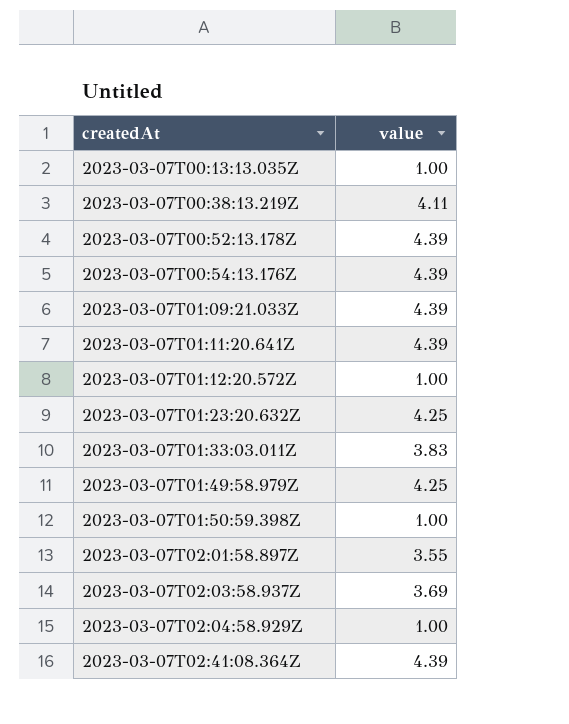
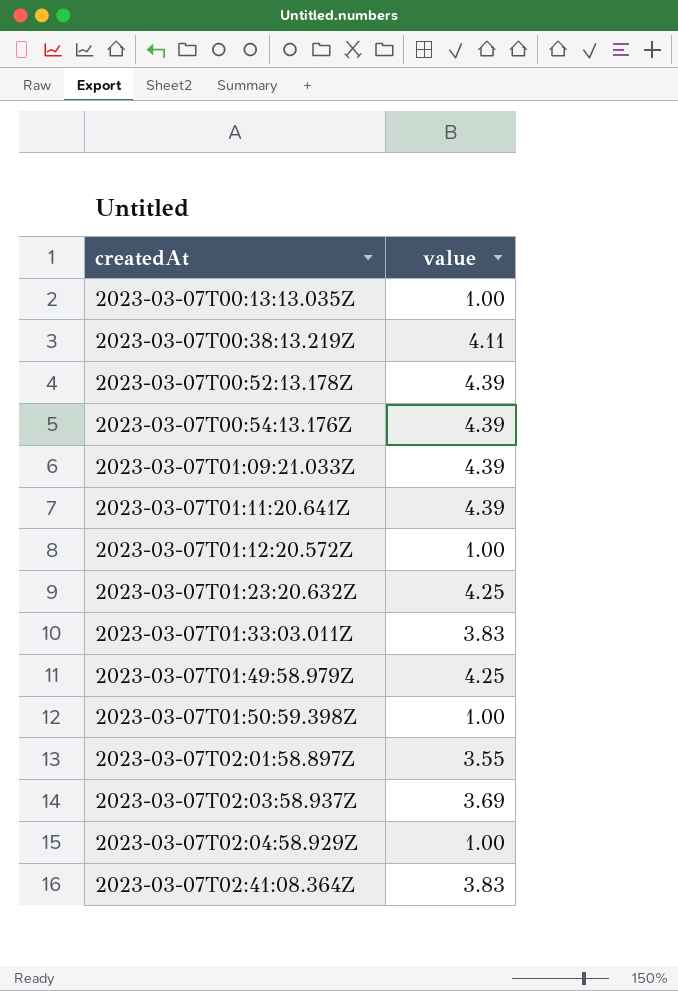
2023-03-07T02:41:08.364Z | value: 4.39 -> 3.83

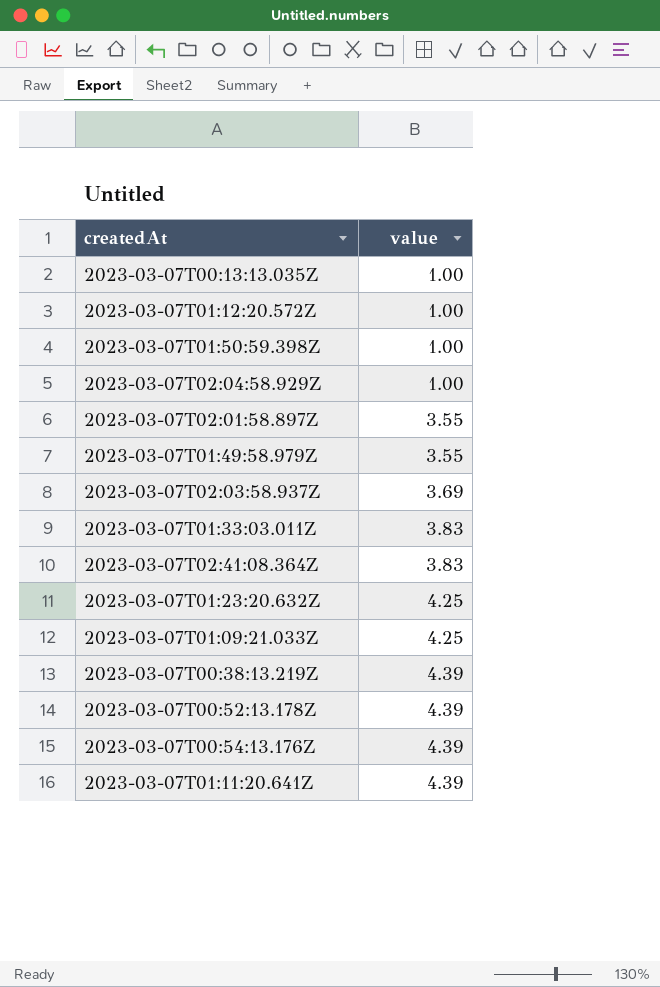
row order: createdAt ascending -> value ascending
2023-03-07T01:49:58.979Z | value: 4.25 -> 3.55
2023-03-07T01:09:21.033Z | value: 4.39 -> 4.25
2023-03-07T00:38:13.219Z | value: 4.11 -> 4.39

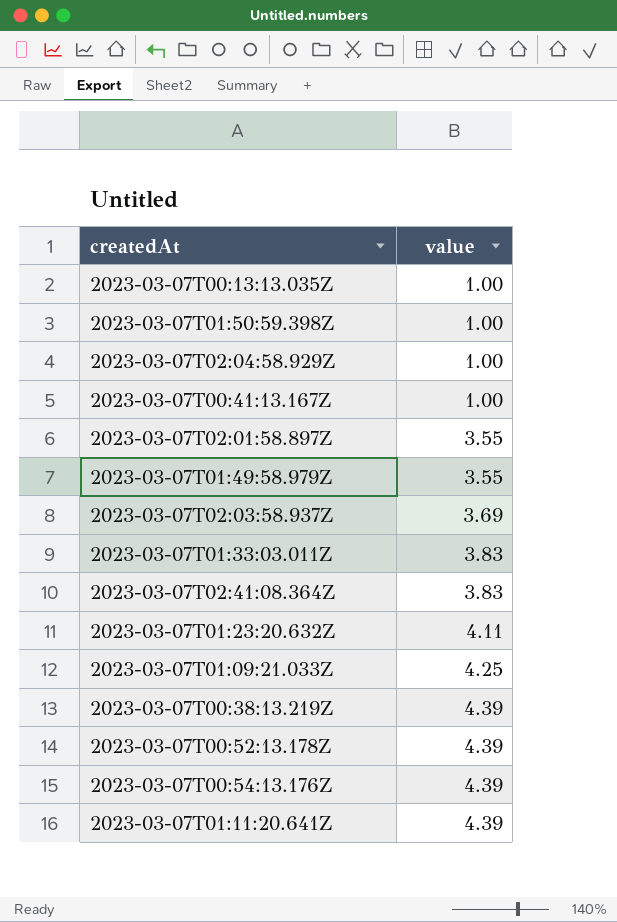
row 2023-03-07T01:12:20.572Z: 1.00 -> none
row 2023-03-07T00:41:13.167Z: none -> 1.00
2023-03-07T01:23:20.632Z | value: 4.25 -> 4.11

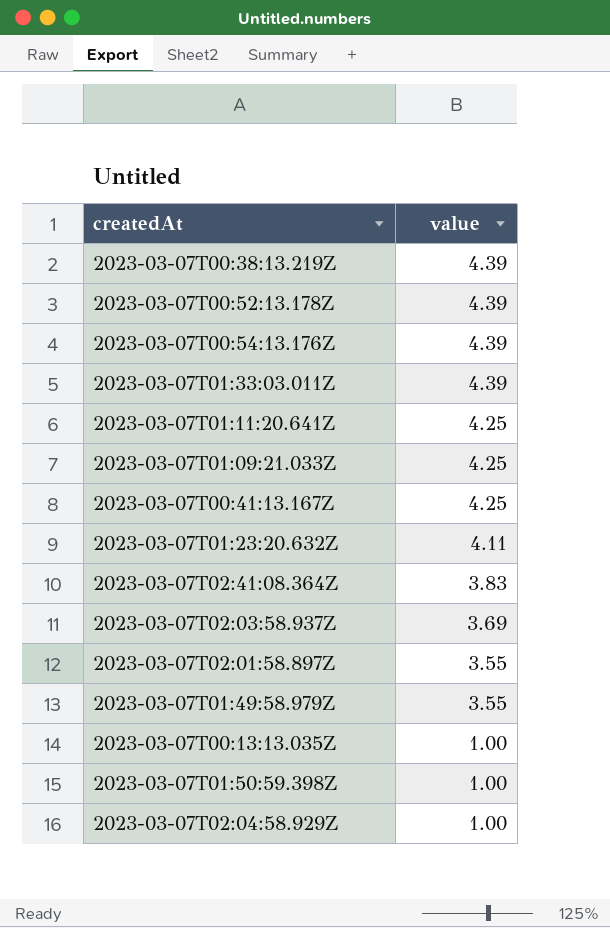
row order: value ascending -> value descending
2023-03-07T01:33:03.011Z | value: 3.83 -> 4.39
2023-03-07T01:11:20.641Z | value: 4.39 -> 4.25
2023-03-07T00:41:13.167Z | value: 1.00 -> 4.25

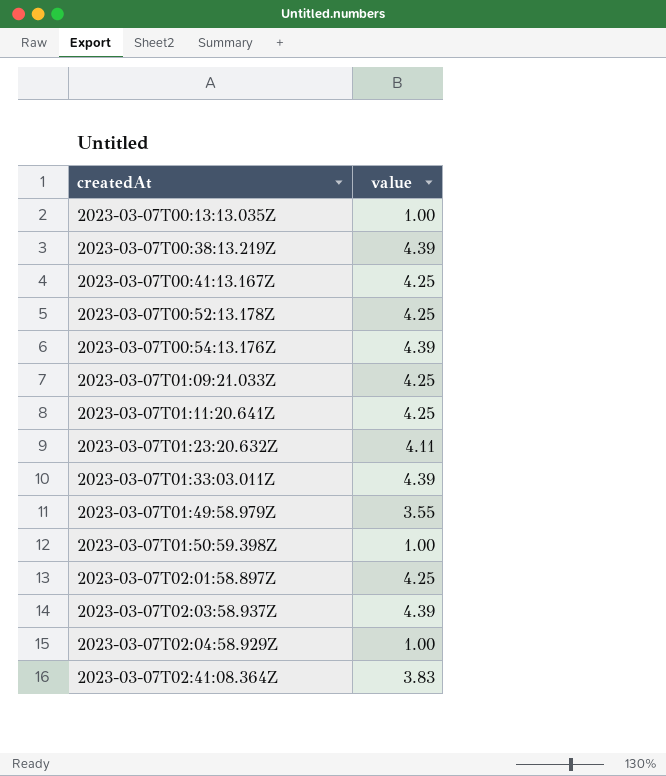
row order: value descending -> createdAt ascending
2023-03-07T00:52:13.178Z | value: 4.39 -> 4.25
2023-03-07T02:01:58.897Z | value: 3.55 -> 4.25
2023-03-07T02:03:58.937Z | value: 3.69 -> 4.39

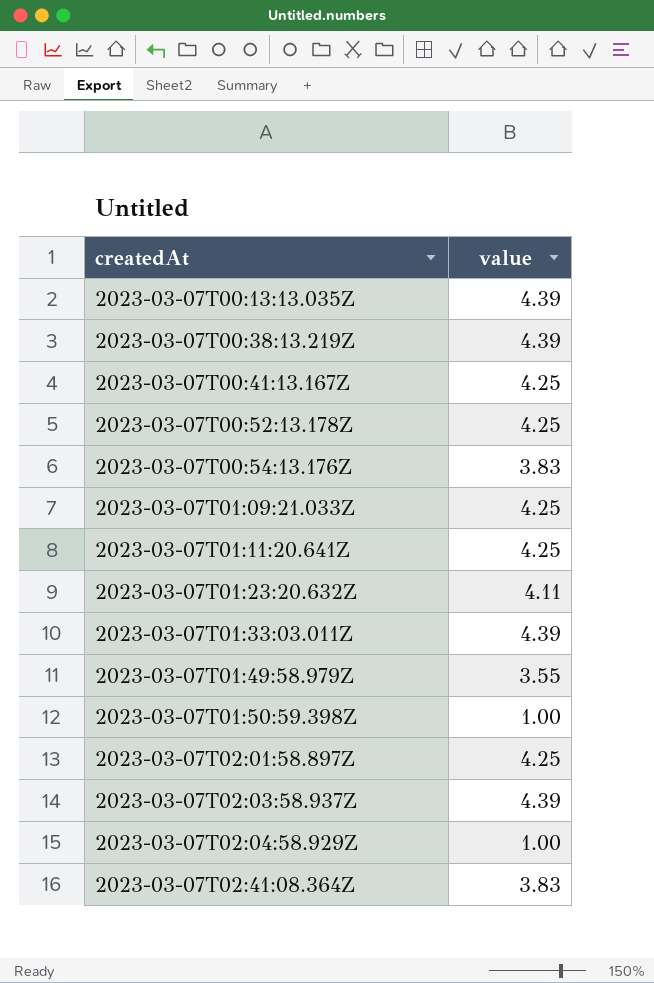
2023-03-07T00:13:13.035Z | value: 1.00 -> 4.39
2023-03-07T00:54:13.176Z | value: 4.39 -> 3.83

